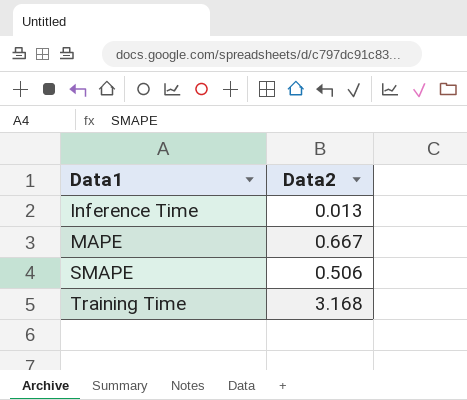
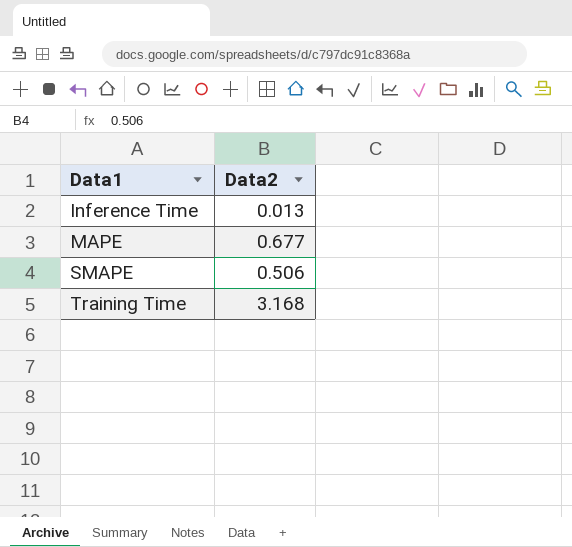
MAPE | Data2: 0.667 -> 0.677

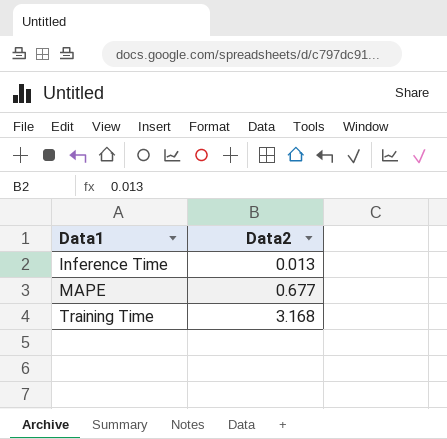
row SMAPE: 0.506 -> none

